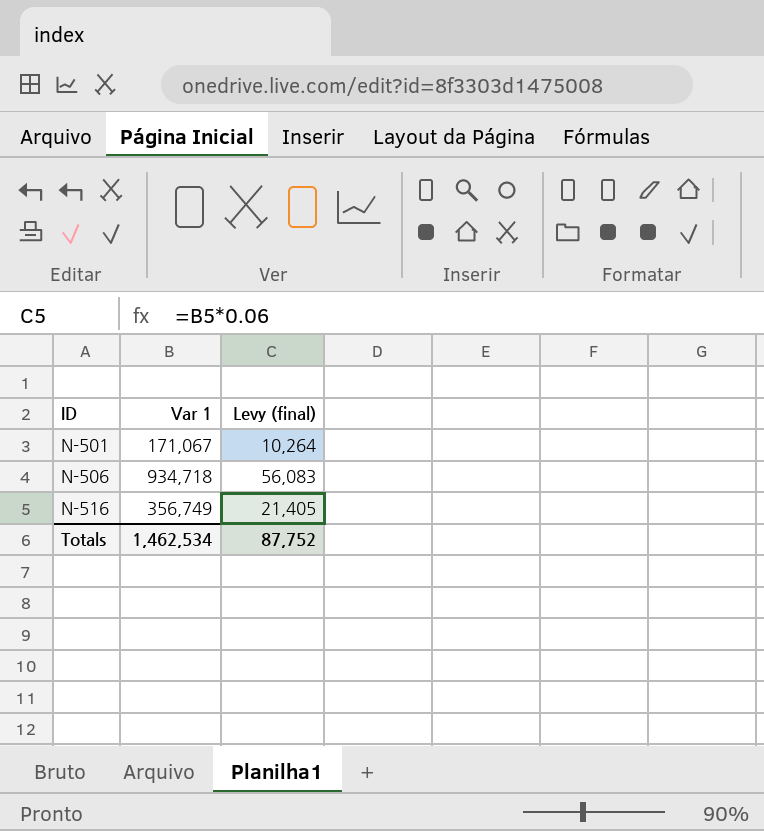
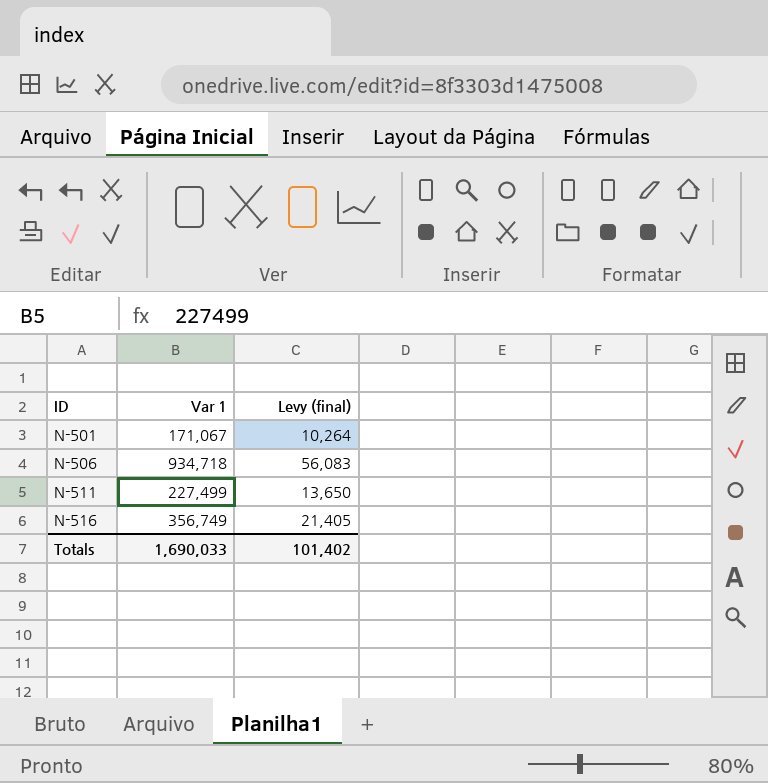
row N-511: none -> 227,499 | 13,650
Totals | Var 1: 1,462,534 -> 1,690,033
Totals | Levy (final): 87,752 -> 101,402

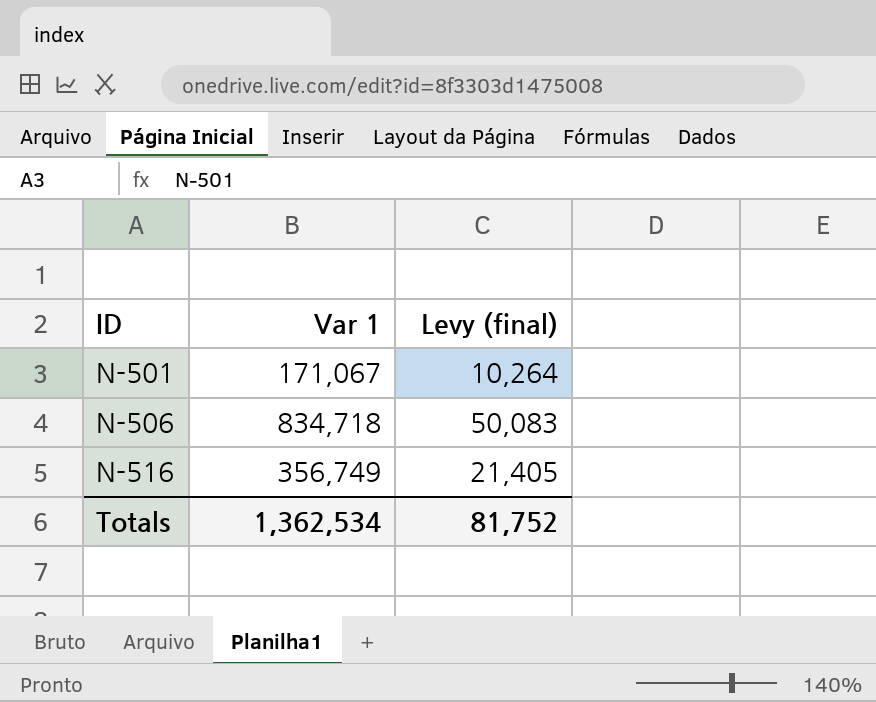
row N-511: 227,499 | 13,650 -> none
N-506 | Var 1: 934,718 -> 834,718
N-506 | Levy (final): 56,083 -> 50,083
Totals | Var 1: 1,690,033 -> 1,362,534
Totals | Levy (final): 101,402 -> 81,752

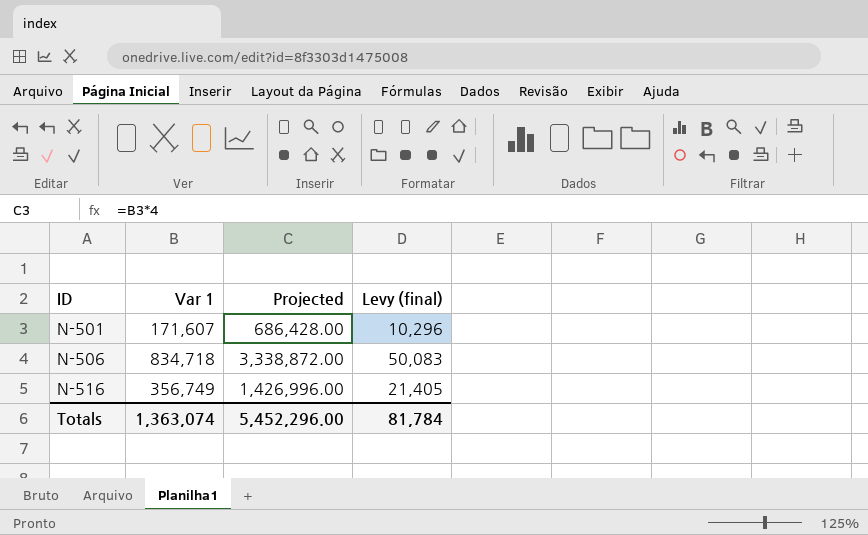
column Projected | formula: none -> [Var 1] * 4
N-501 | Var 1: 171,067 -> 171,607
N-501 | Levy (final): 10,264 -> 10,296
Totals | Var 1: 1,362,534 -> 1,363,074
Totals | Levy (final): 81,752 -> 81,784

